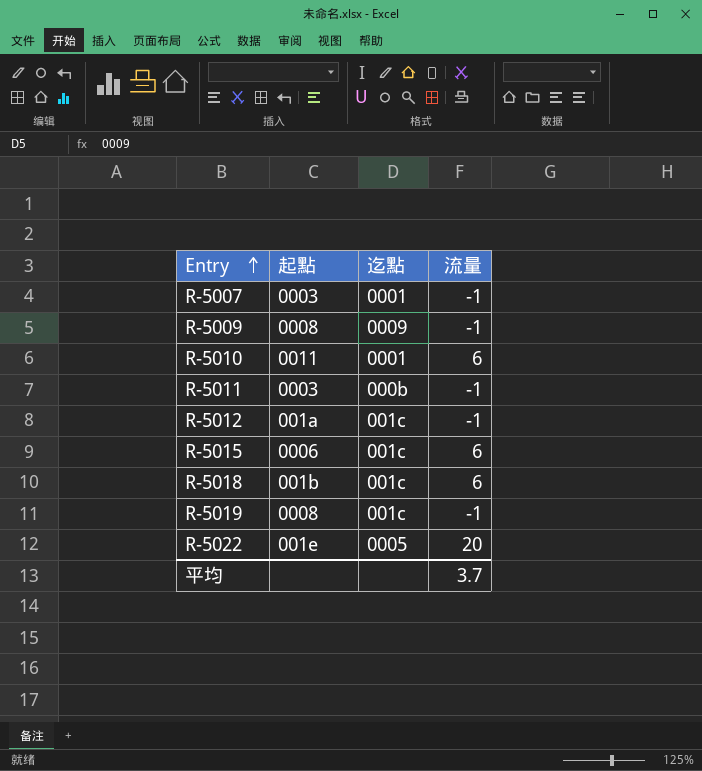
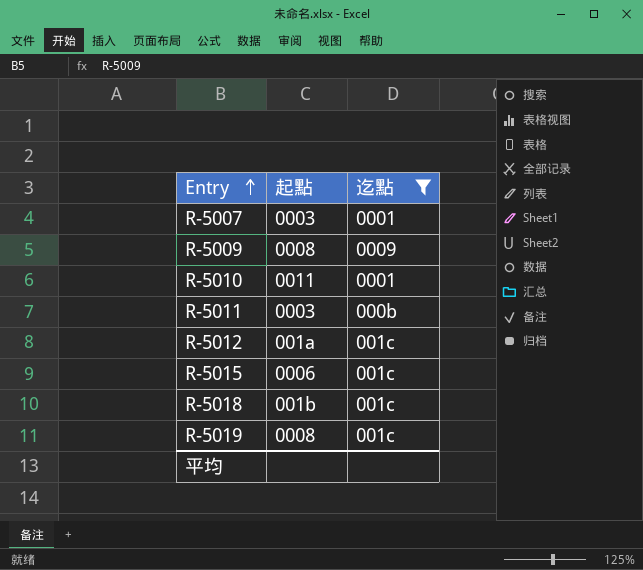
filter: none -> 迄點 != 0005
column 流量 | position: 4 -> none

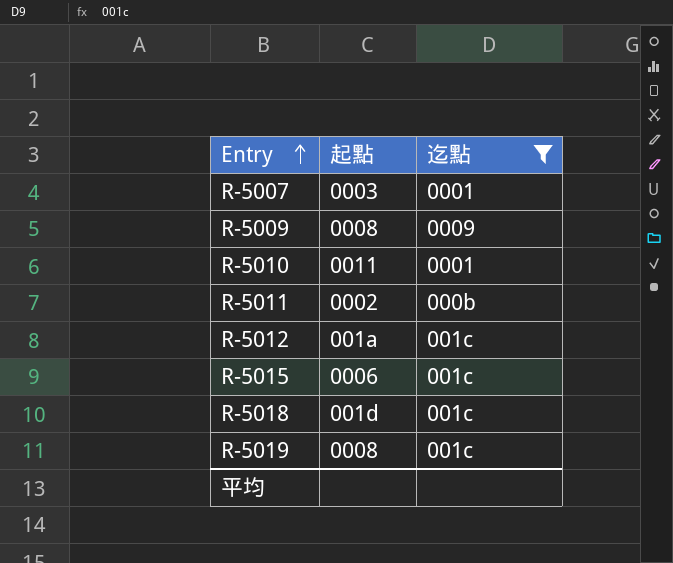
R-5011 | 起點: 0003 -> 0002
R-5018 | 起點: 001b -> 001d

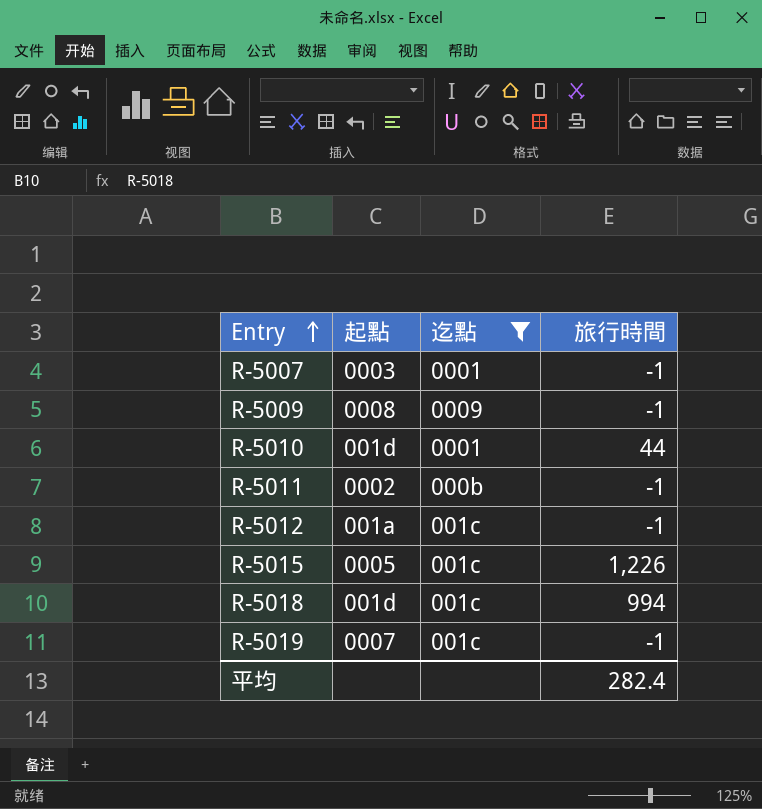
column 旅行時間 | position: none -> 4
R-5010 | 起點: 0011 -> 001d
R-5015 | 起點: 0006 -> 0005
R-5019 | 起點: 0008 -> 0007

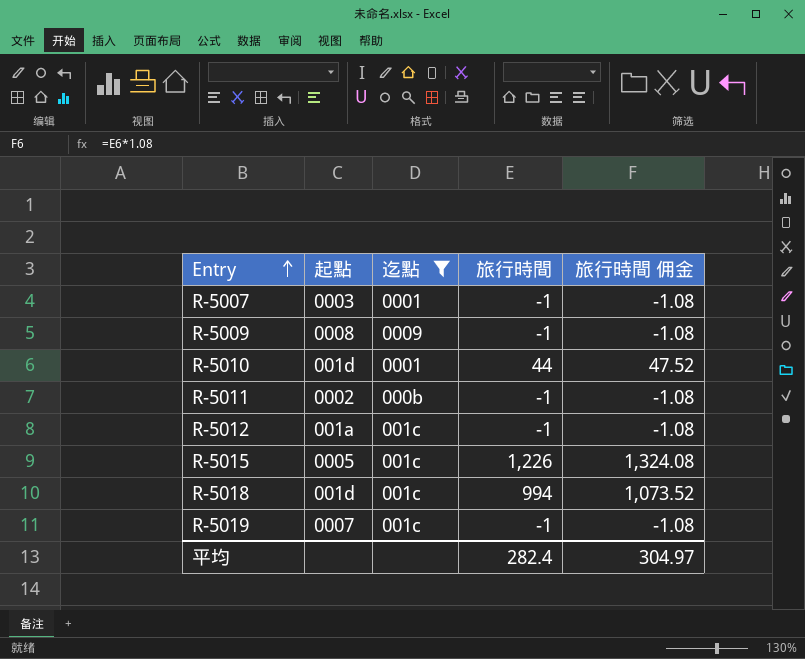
column 旅行時間 佣金 | formula: none -> [旅行時間] * 1.08

